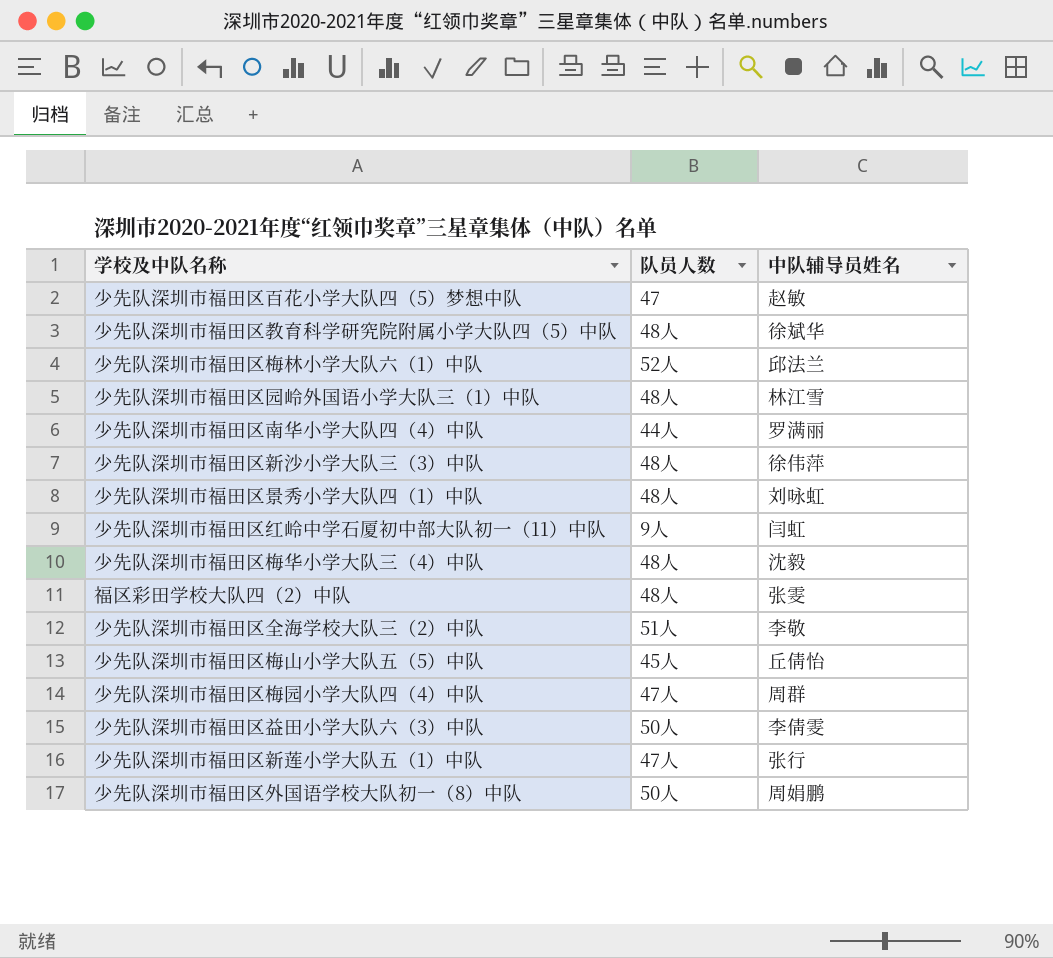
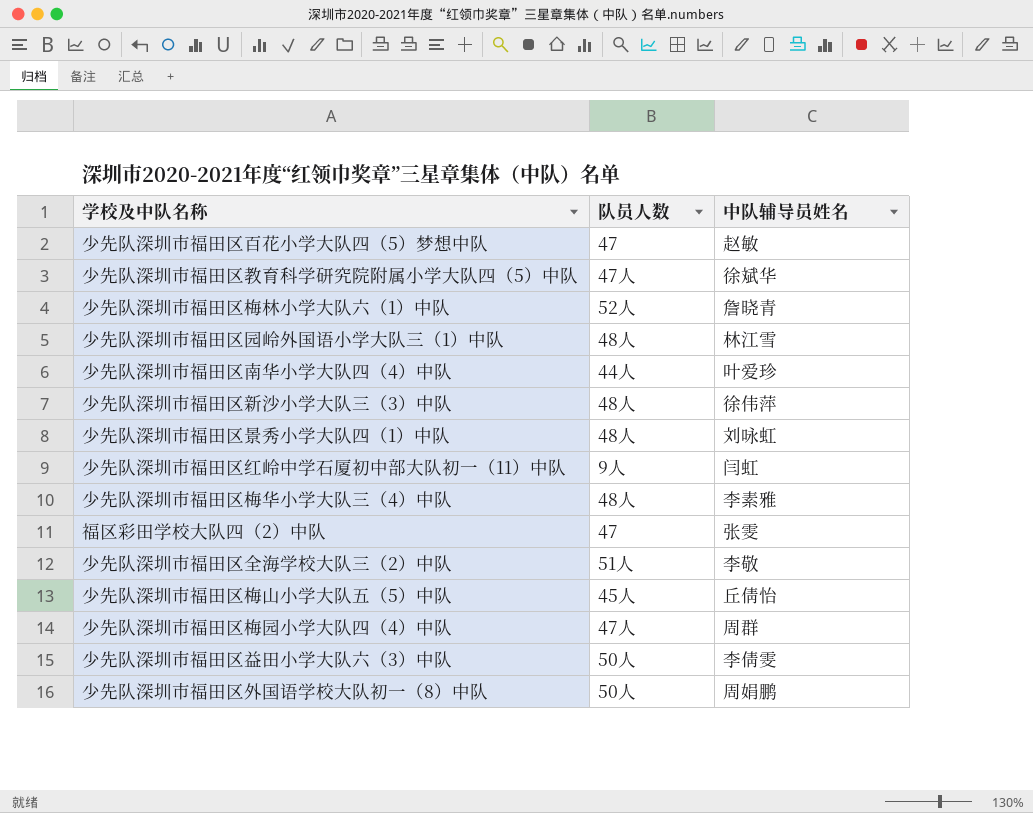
row 少先队深圳市福田区新莲小学大队五（1）中队: 47人 | 张行 -> none
少先队深圳市福田区教育科学研究院附属小学大队四（5）中队 | 队员人数: 48人 -> 47人
少先队深圳市福田区梅林小学大队六（1）中队 | 中队辅导员姓名: 邱法兰 -> 詹晓青
少先队深圳市福田区南华小学大队四（4）中队 | 中队辅导员姓名: 罗满丽 -> 叶爱珍
少先队深圳市福田区梅华小学大队三（4）中队 | 中队辅导员姓名: 沈毅 -> 李素雅
福区彩田学校大队四（2）中队 | 队员人数: 48人 -> 47

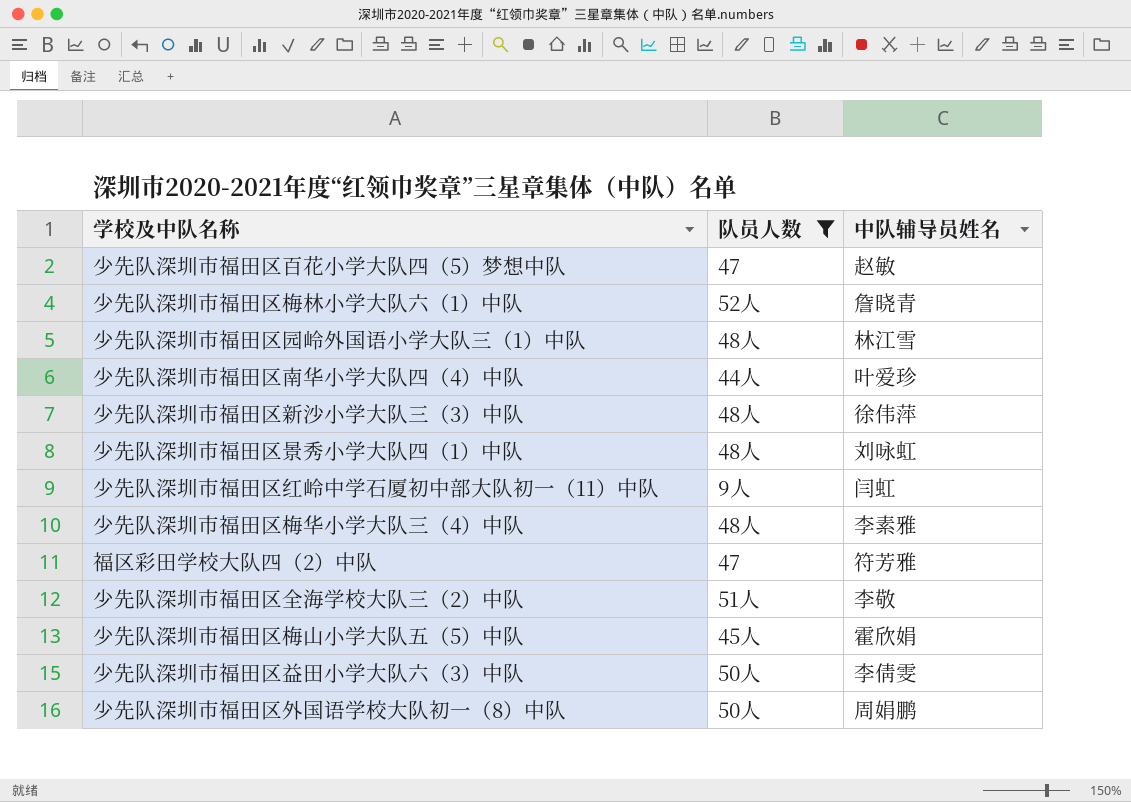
filter: none -> 队员人数 != 47人
福区彩田学校大队四（2）中队 | 中队辅导员姓名: 张雯 -> 符芳雅
少先队深圳市福田区梅山小学大队五（5）中队 | 中队辅导员姓名: 丘倩怡 -> 霍欣娟

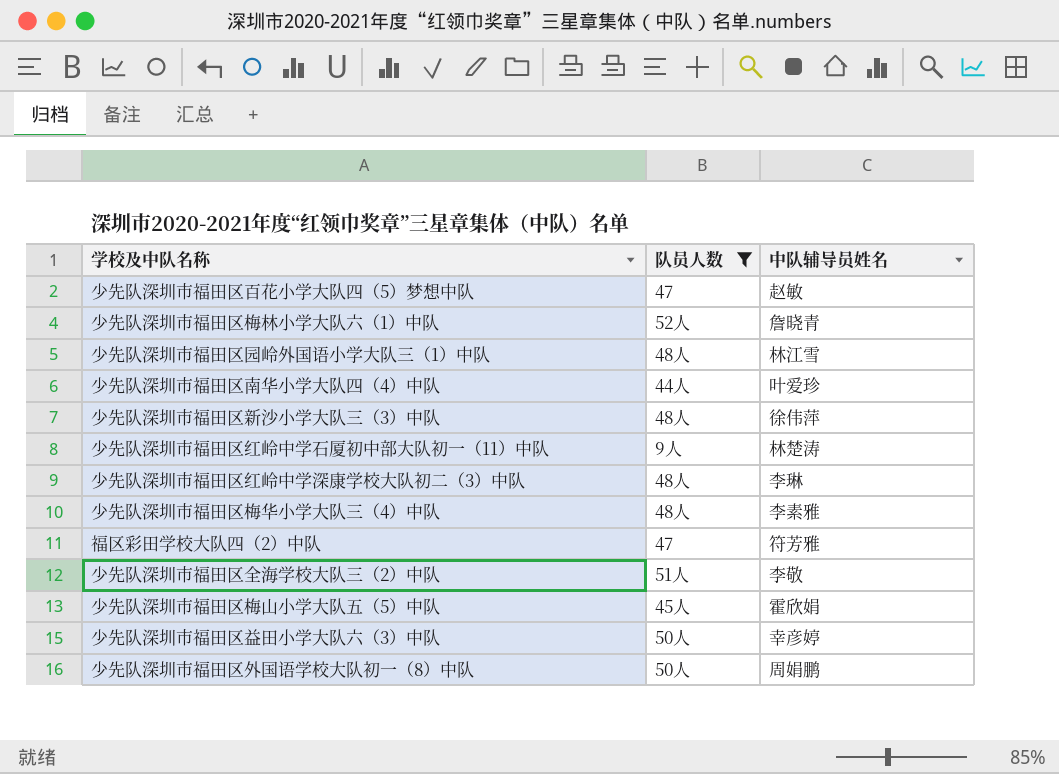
row 少先队深圳市福田区景秀小学大队四（1）中队: 48人 | 刘咏虹 -> none
少先队深圳市福田区红岭中学石厦初中部大队初一（11）中队 | 中队辅导员姓名: 闫虹 -> 林楚涛
row 少先队深圳市福田区红岭中学深康学校大队初二（3）中队: none -> 48人 | 李琳
少先队深圳市福田区益田小学大队六（3）中队 | 中队辅导员姓名: 李倩雯 -> 幸彦婷

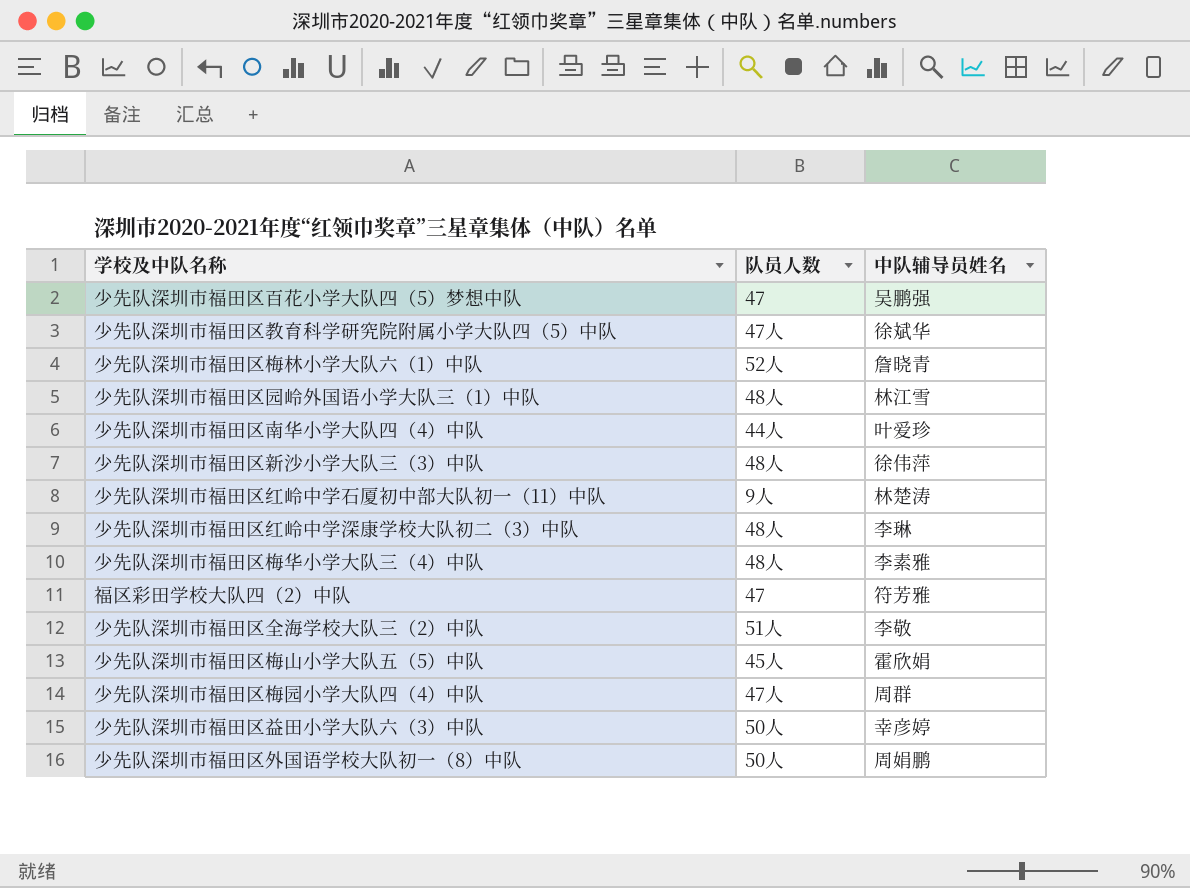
filter: 队员人数 != 47人 -> none
少先队深圳市福田区百花小学大队四（5）梦想中队 | 中队辅导员姓名: 赵敏 -> 吴鹏强

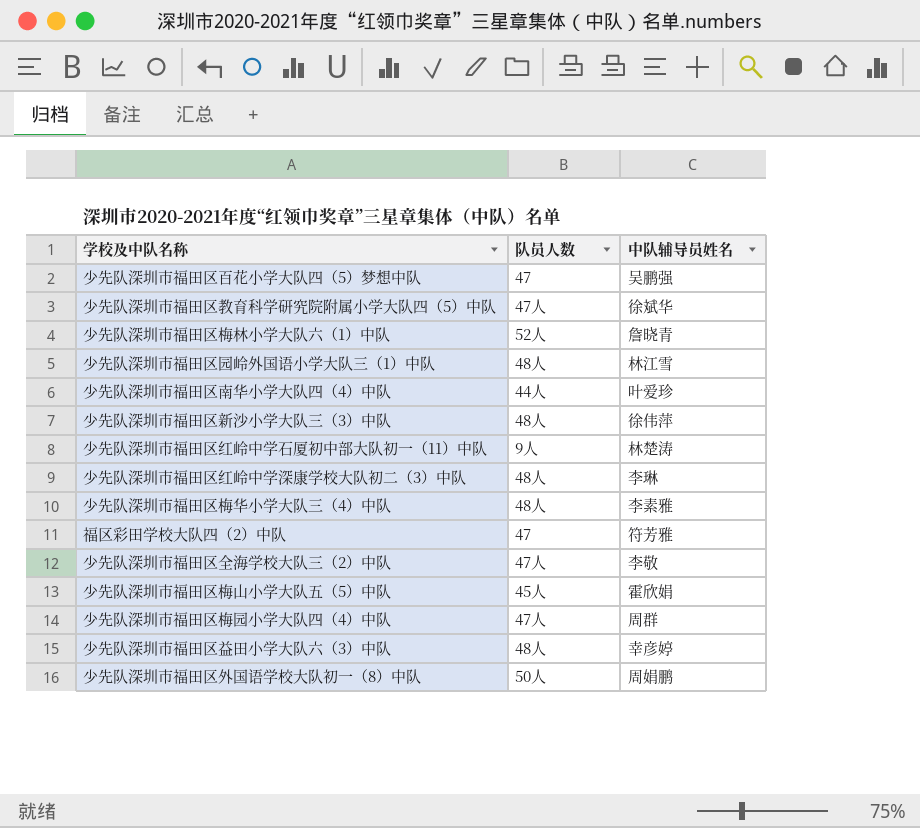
少先队深圳市福田区全海学校大队三（2）中队 | 队员人数: 51人 -> 47人
少先队深圳市福田区益田小学大队六（3）中队 | 队员人数: 50人 -> 48人

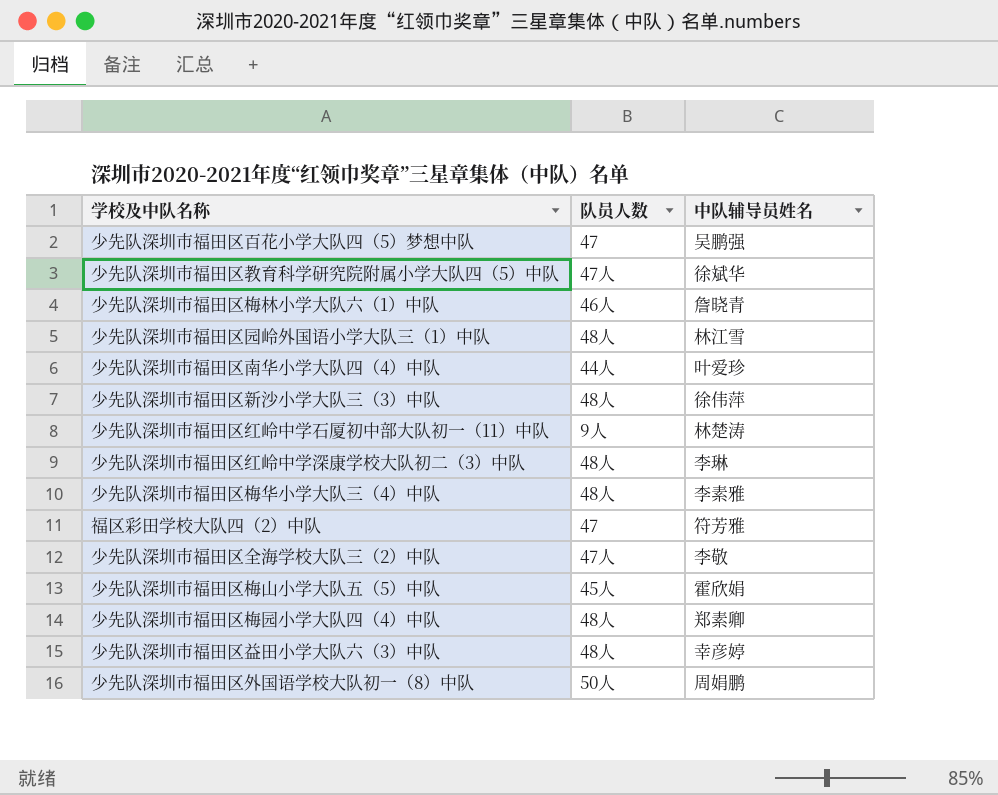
少先队深圳市福田区梅林小学大队六（1）中队 | 队员人数: 52人 -> 46人
少先队深圳市福田区梅园小学大队四（4）中队 | 队员人数: 47人 -> 48人
少先队深圳市福田区梅园小学大队四（4）中队 | 中队辅导员姓名: 周群 -> 郑素卿

